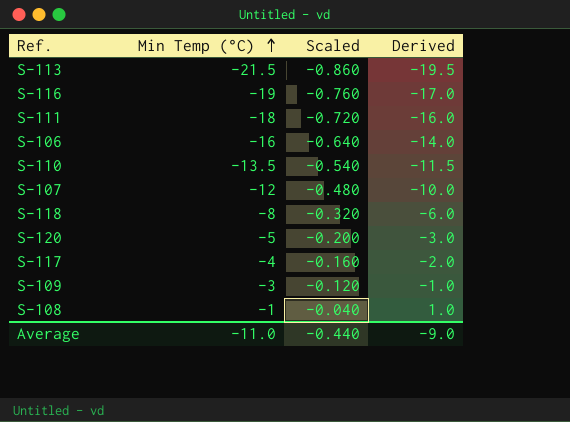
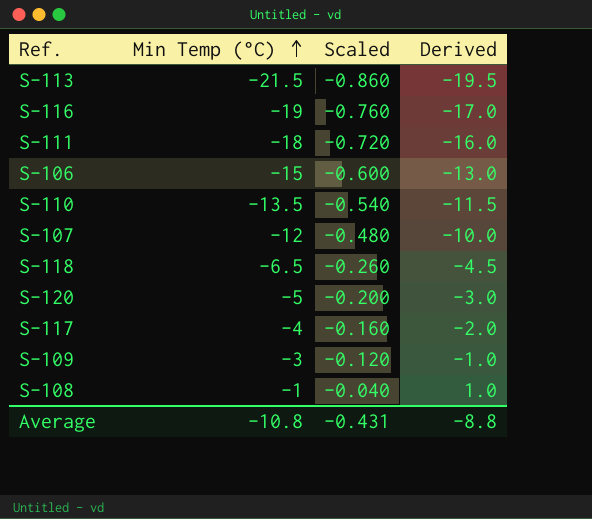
S-106 | Min Temp (°C): -16 -> -15
S-106 | Scaled: -0.640 -> -0.600
S-106 | Derived: -14.0 -> -13.0
S-118 | Min Temp (°C): -8 -> -6.5
S-118 | Scaled: -0.320 -> -0.260
S-118 | Derived: -6.0 -> -4.5
Average | Min Temp (°C): -11.0 -> -10.8
Average | Scaled: -0.440 -> -0.431
Average | Derived: -9.0 -> -8.8

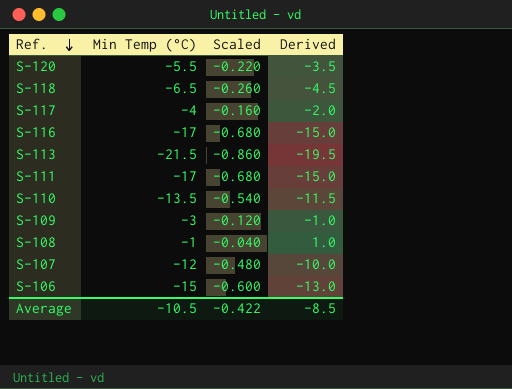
row order: Min Temp (°C) ascending -> Ref. descending
S-120 | Min Temp (°C): -5 -> -5.5
S-120 | Scaled: -0.200 -> -0.220
S-120 | Derived: -3.0 -> -3.5
S-116 | Min Temp (°C): -19 -> -17
S-116 | Scaled: -0.760 -> -0.680
S-116 | Derived: -17.0 -> -15.0
S-111 | Min Temp (°C): -18 -> -17
S-111 | Scaled: -0.720 -> -0.680
S-111 | Derived: -16.0 -> -15.0
Average | Min Temp (°C): -10.8 -> -10.5
Average | Scaled: -0.431 -> -0.422
Average | Derived: -8.8 -> -8.5

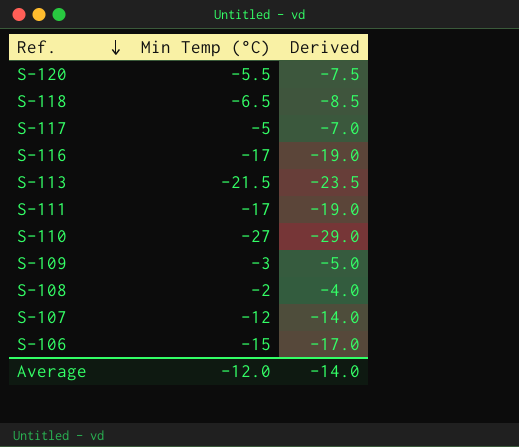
column Scaled | formula: [Min Temp (°C)] * 0.04 -> none
column Derived | formula: [Min Temp (°C)] + 2 -> [Min Temp (°C)] - 2
S-117 | Min Temp (°C): -4 -> -5
S-110 | Min Temp (°C): -13.5 -> -27
S-108 | Min Temp (°C): -1 -> -2
Average | Min Temp (°C): -10.5 -> -12.0
Average | Derived: -8.5 -> -14.0

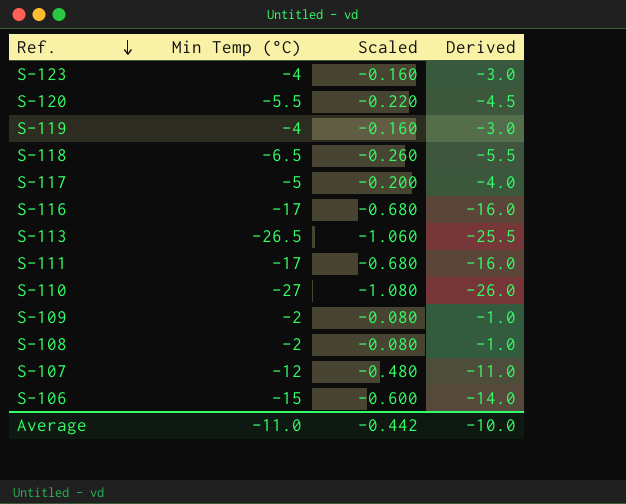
column Scaled | formula: none -> [Min Temp (°C)] * 0.04
column Derived | formula: [Min Temp (°C)] - 2 -> [Min Temp (°C)] + 1
row S-123: none -> -4 | -0.160 | -3.0
row S-119: none -> -4 | -0.160 | -3.0
S-113 | Min Temp (°C): -21.5 -> -26.5
S-109 | Min Temp (°C): -3 -> -2
Average | Min Temp (°C): -12.0 -> -11.0
Average | Derived: -14.0 -> -10.0

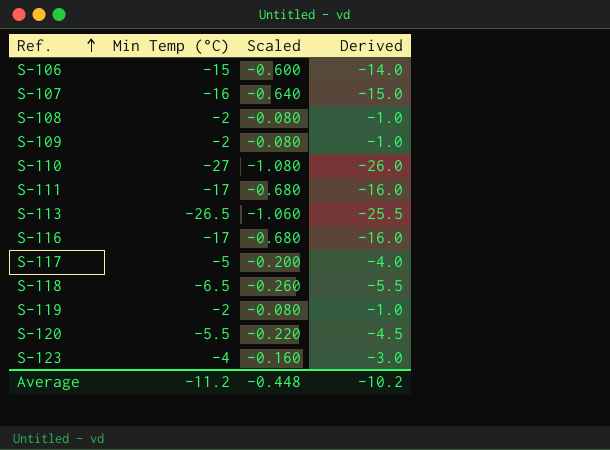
row order: Ref. descending -> Ref. ascending
S-107 | Min Temp (°C): -12 -> -16
S-107 | Scaled: -0.480 -> -0.640
S-107 | Derived: -11.0 -> -15.0
S-119 | Min Temp (°C): -4 -> -2
S-119 | Scaled: -0.160 -> -0.080
S-119 | Derived: -3.0 -> -1.0
Average | Min Temp (°C): -11.0 -> -11.2
Average | Scaled: -0.442 -> -0.448
Average | Derived: -10.0 -> -10.2

